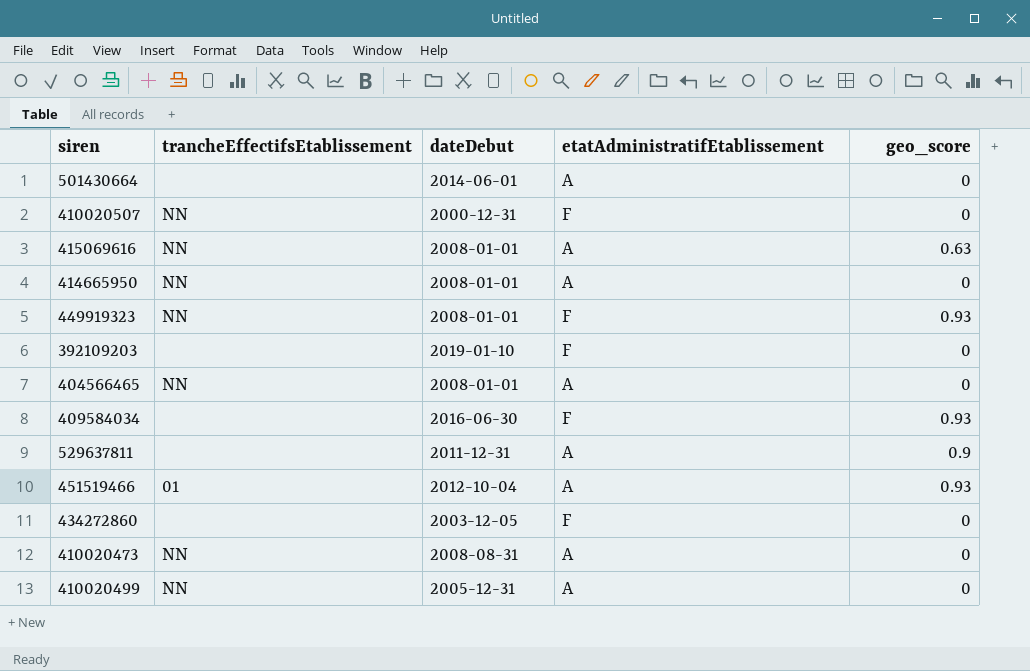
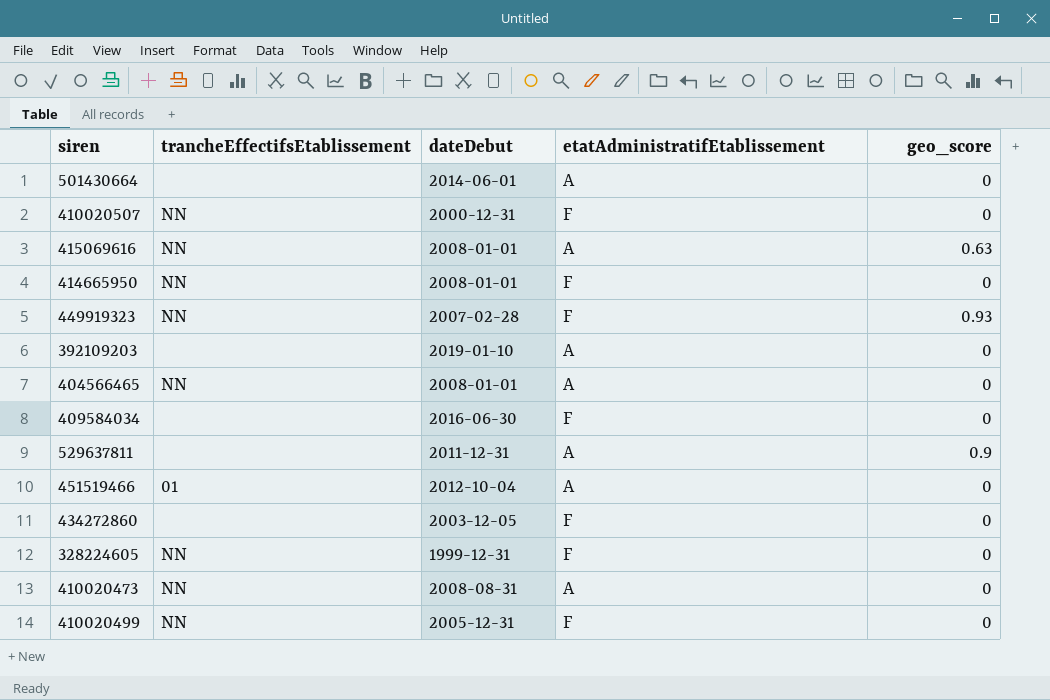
414665950 | etatAdministratifEtablissement: A -> F
449919323 | dateDebut: 2008-01-01 -> 2007-02-28
392109203 | etatAdministratifEtablissement: F -> A
409584034 | geo_score: 0.93 -> 0
451519466 | geo_score: 0.93 -> 0
row 328224605: none -> NN | 1999-12-31 | F | 0
410020499 | etatAdministratifEtablissement: A -> F

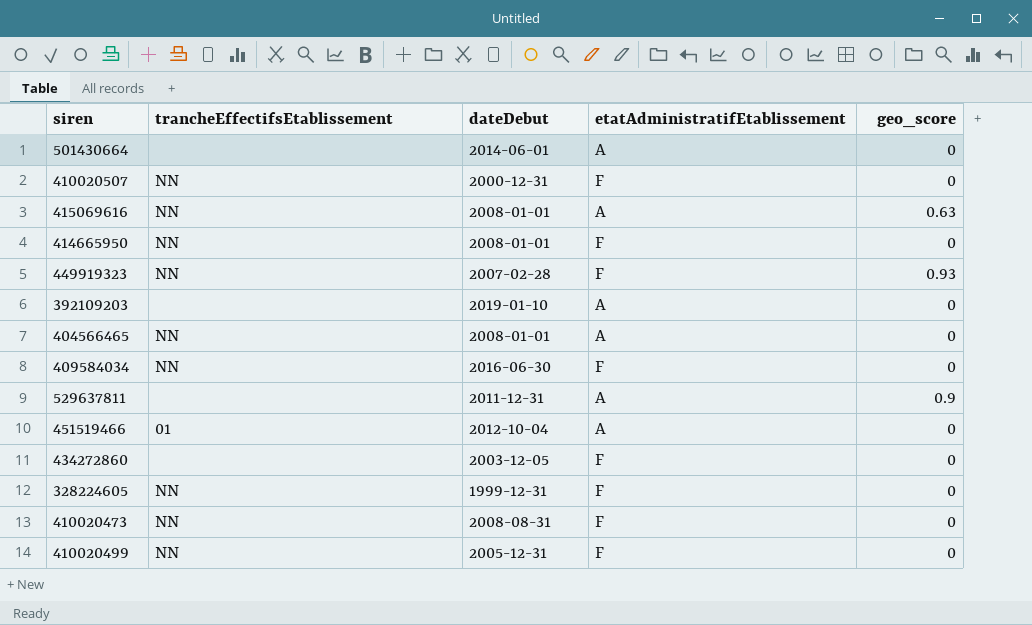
409584034 | trancheEffectifsEtablissement: none -> NN
410020473 | etatAdministratifEtablissement: A -> F

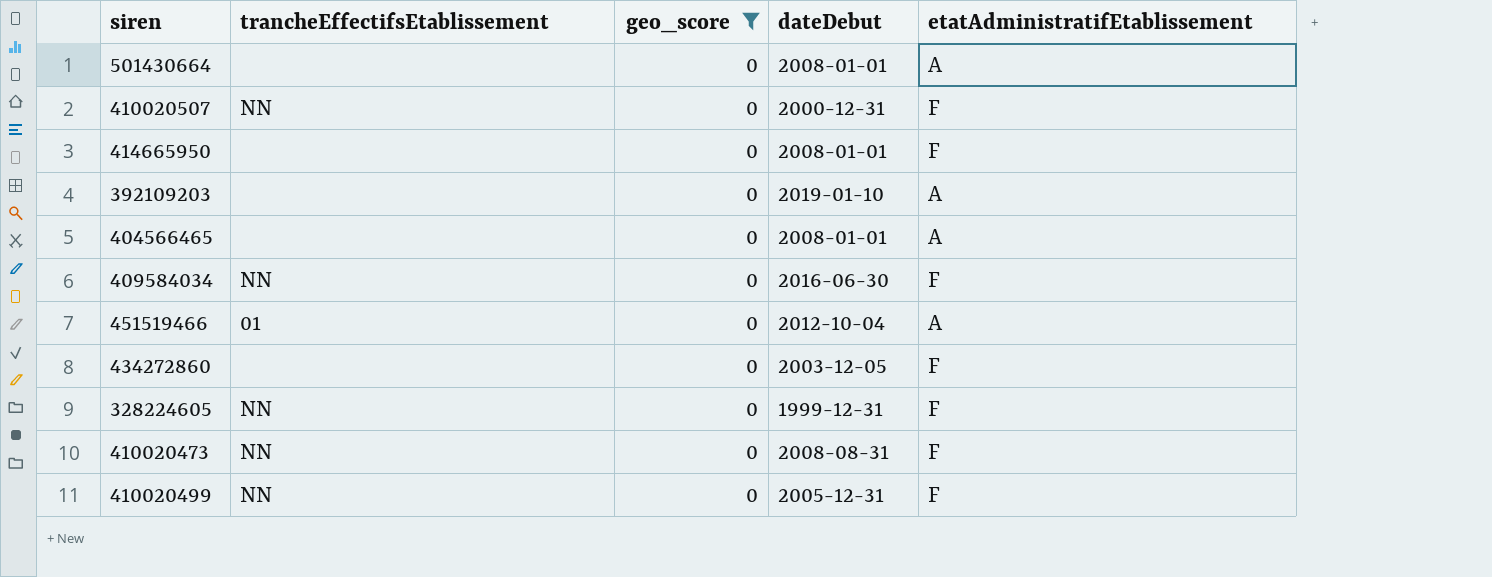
filter: none -> geo_score = 0
column geo_score | position: 5 -> 3
501430664 | dateDebut: 2014-06-01 -> 2008-01-01
414665950 | trancheEffectifsEtablissement: NN -> none
404566465 | trancheEffectifsEtablissement: NN -> none

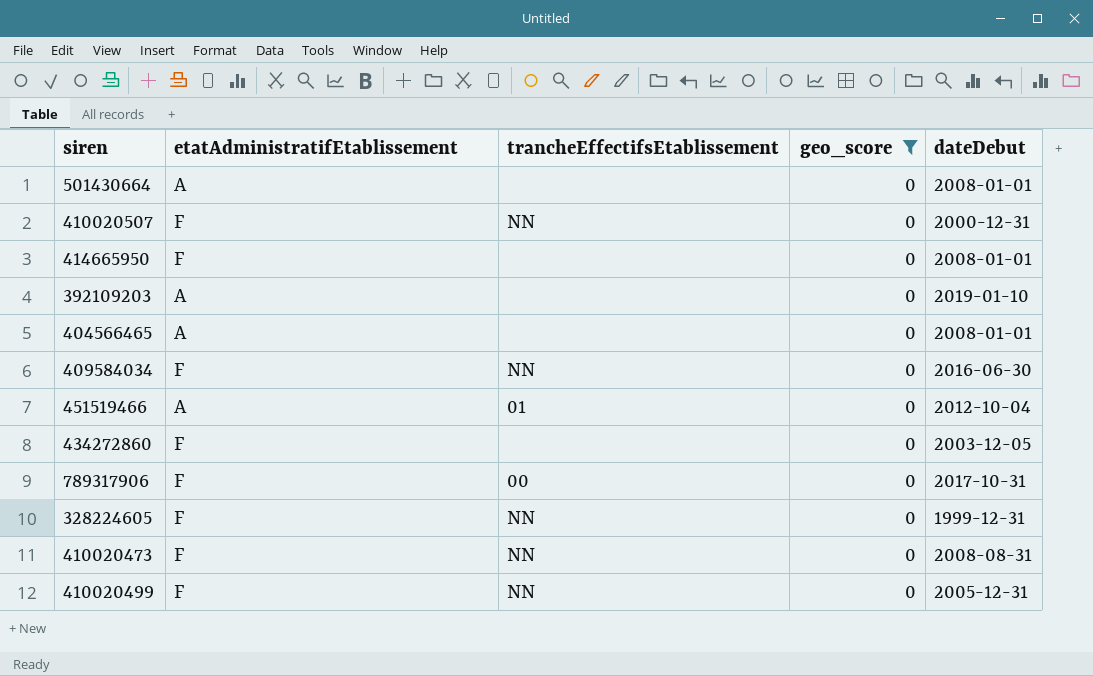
column etatAdministratifEtablissement | position: 5 -> 2
row 789317906: none -> F | 00 | 0 | 2017-10-31

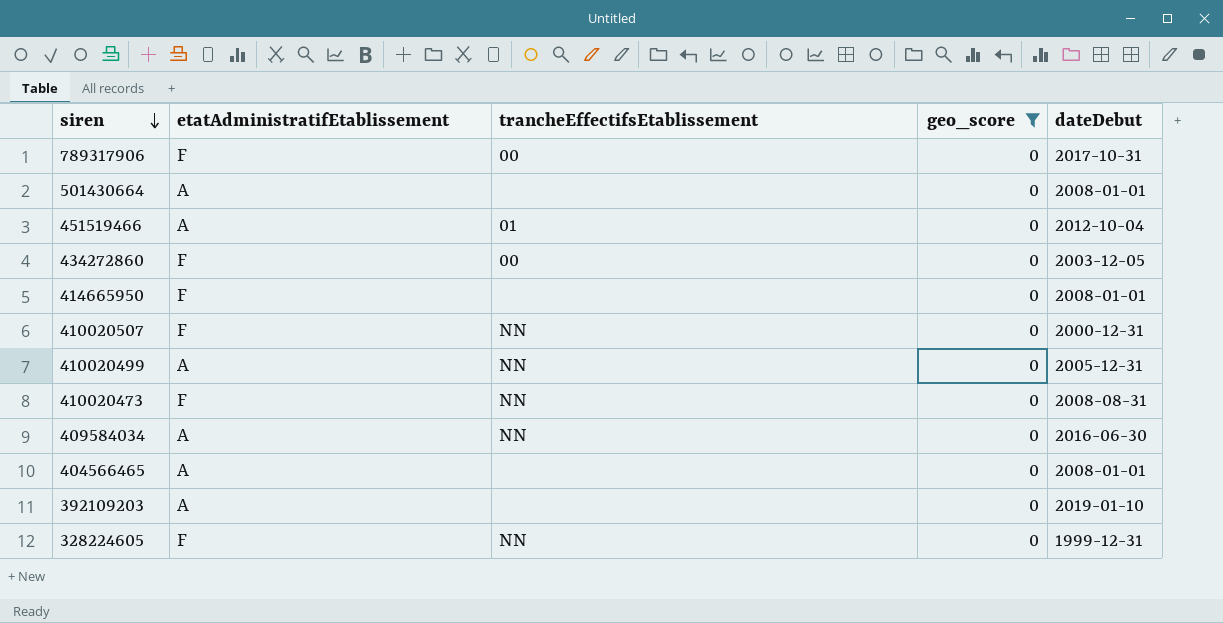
row order: none -> siren descending
434272860 | trancheEffectifsEtablissement: none -> 00
410020499 | etatAdministratifEtablissement: F -> A
409584034 | etatAdministratifEtablissement: F -> A

